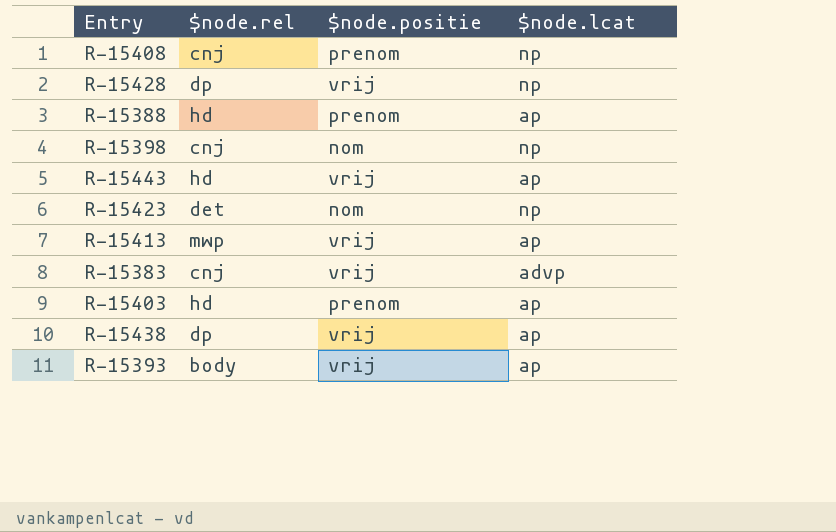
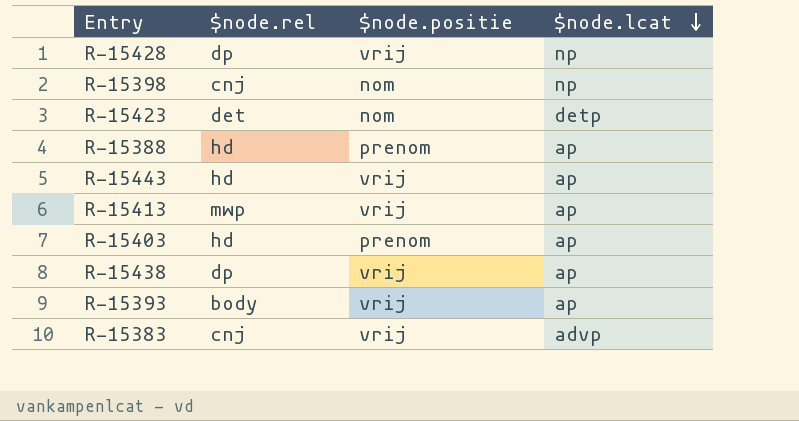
row order: none -> $node.lcat descending
row R-15408: cnj | prenom | np -> none
R-15423 | $node.lcat: np -> detp

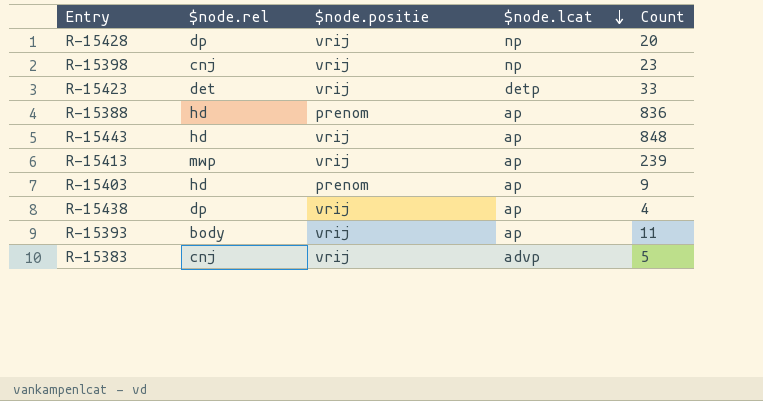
column Count | position: none -> 5
R-15398 | $node.positie: nom -> vrij
R-15423 | $node.positie: nom -> vrij

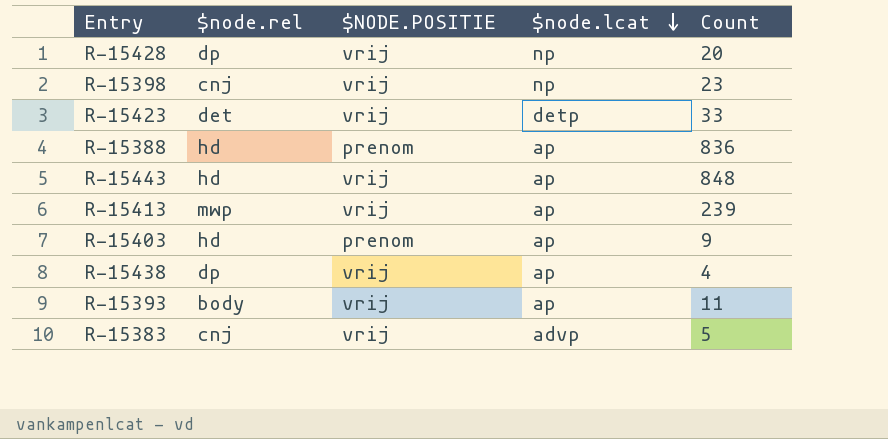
column name: $node.positie -> $NODE.POSITIE

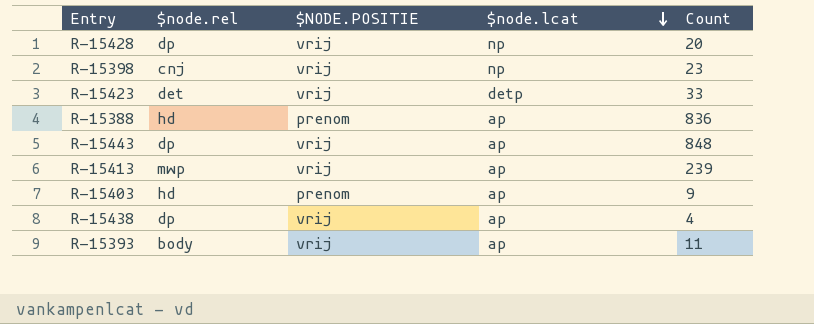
row R-15383: cnj | vrij | advp | 5 -> none
R-15443 | $node.rel: hd -> dp

